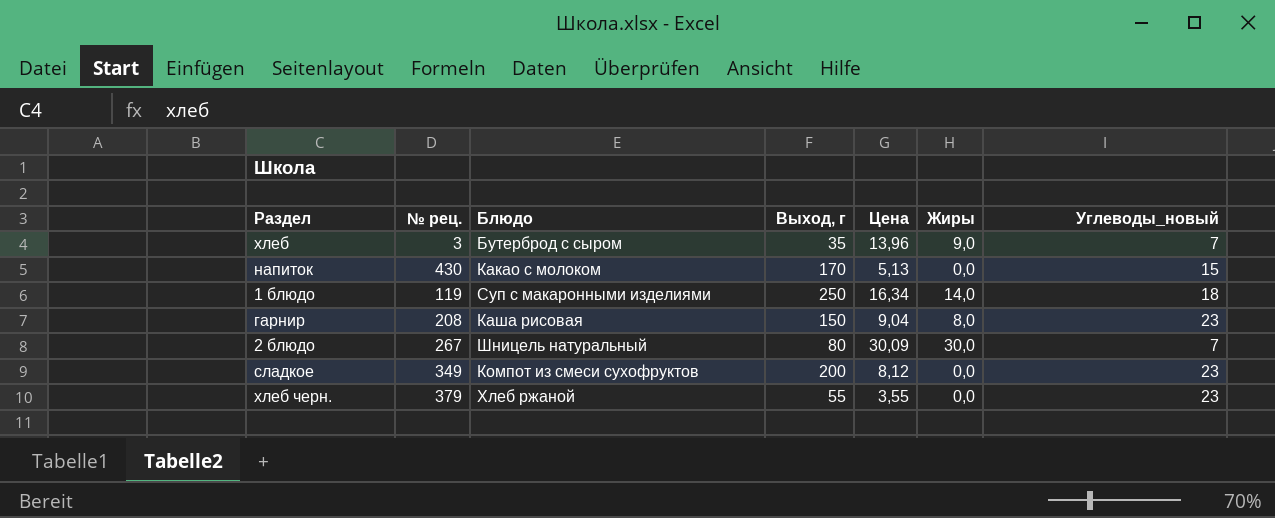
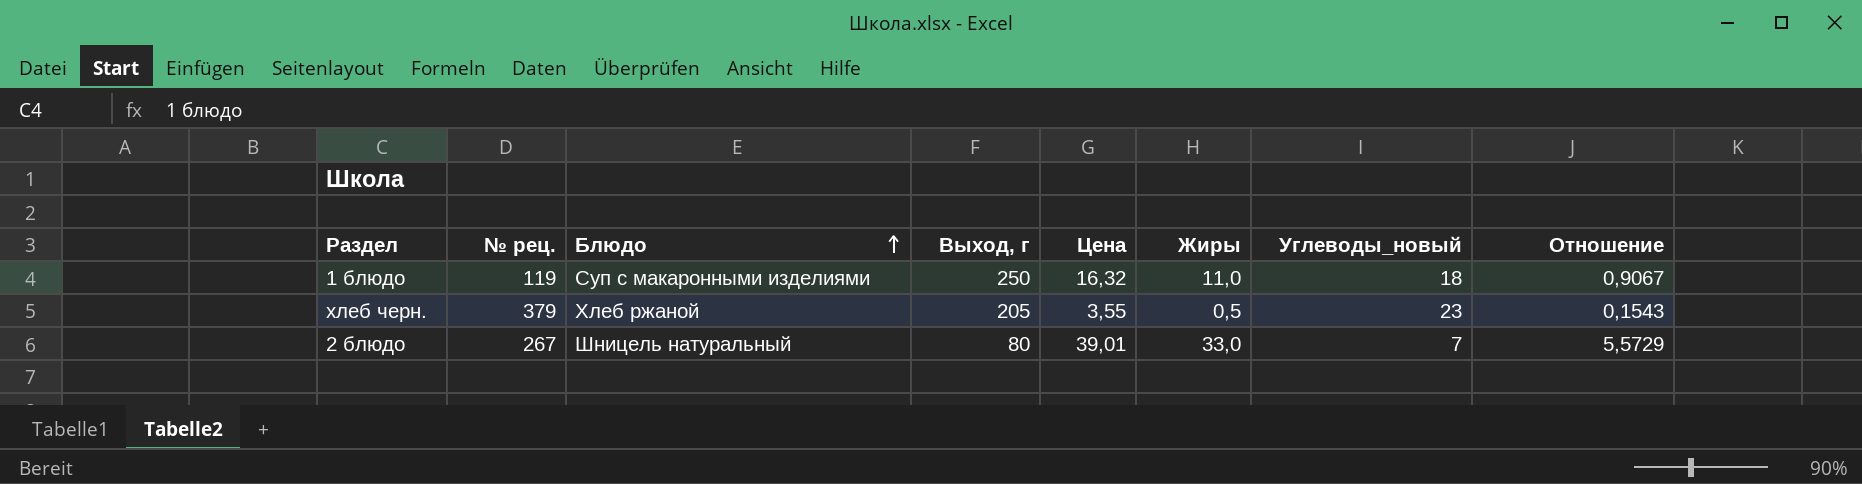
row order: none -> Блюдо ascending
column Отношение | formula: none -> [Цена] / [Углеводы_новый]
row хлеб: 3 | Бутерброд с сыром | 35 | 13,96 | 9,0 | 7 -> none
row напиток: 430 | Какао с молоком | 170 | 5,13 | 0,0 | 15 -> none
row гарнир: 208 | Каша рисовая | 150 | 9,04 | 8,0 | 23 -> none
row сладкое: 349 | Компот из смеси сухофруктов | 200 | 8,12 | 0,0 | 23 -> none
1 блюдо | Цена: 16,34 -> 16,32
1 блюдо | Жиры: 14,0 -> 11,0
хлеб черн. | Выход, г: 55 -> 205
хлеб черн. | Жиры: 0,0 -> 0,5
2 блюдо | Цена: 30,09 -> 39,01
2 блюдо | Жиры: 30,0 -> 33,0

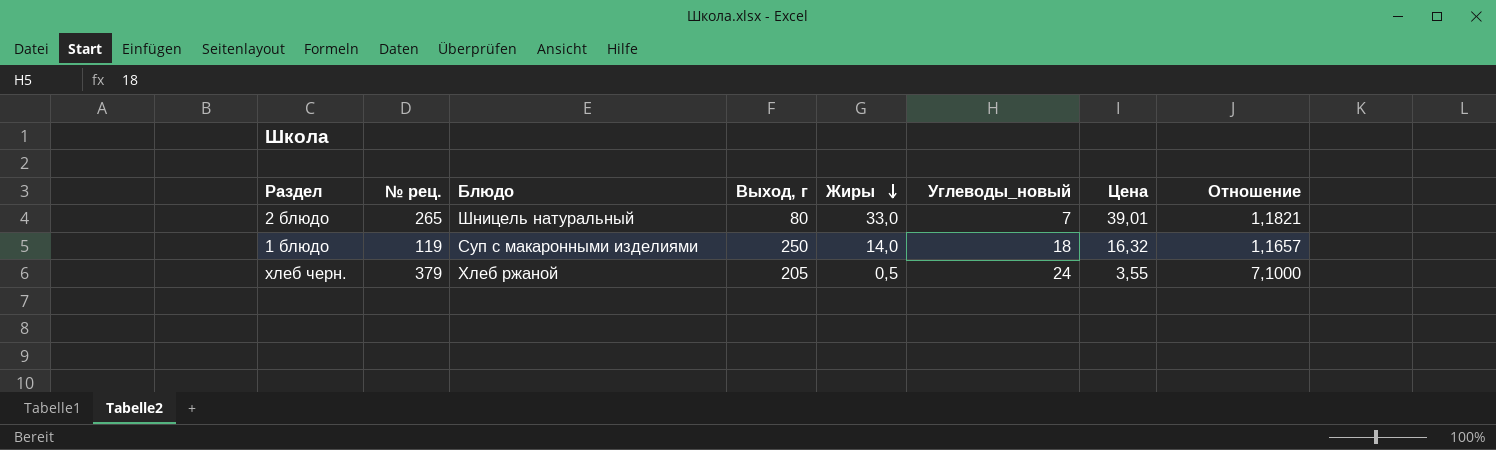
row order: Блюдо ascending -> Жиры descending
column Цена | position: 5 -> 7
column Отношение | formula: [Цена] / [Углеводы_новый] -> [Цена] / [Жиры]
2 блюдо | № рец.: 267 -> 265
1 блюдо | Жиры: 11,0 -> 14,0
хлеб черн. | Углеводы_новый: 23 -> 24

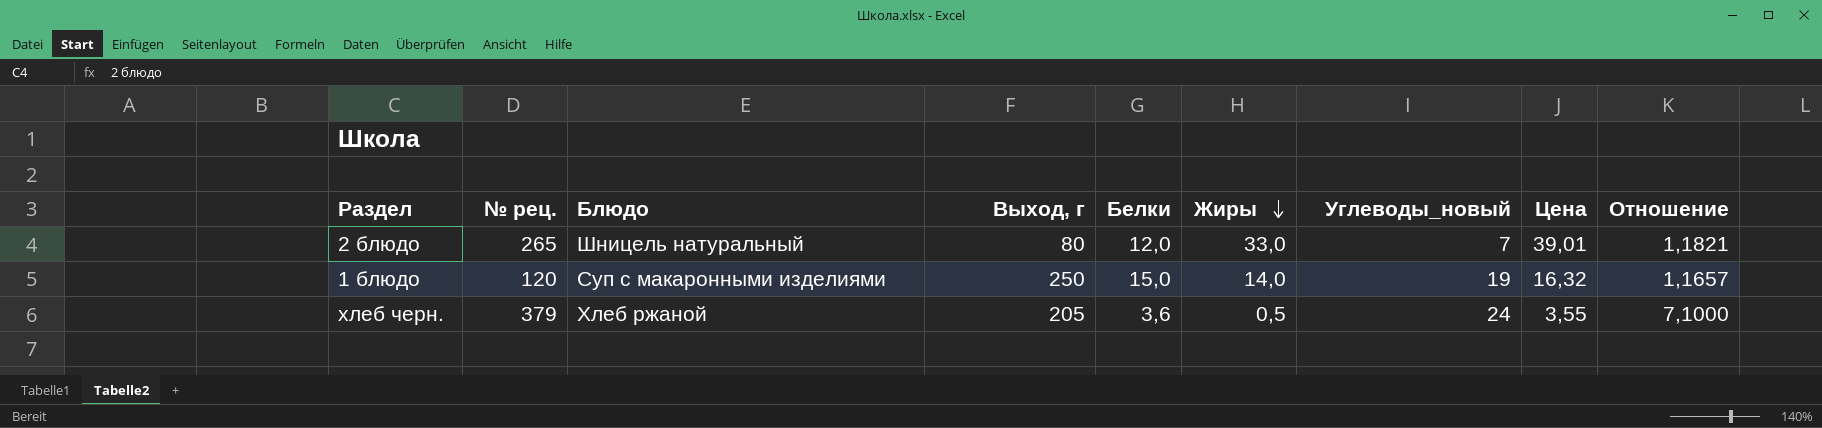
column Белки | position: none -> 5
1 блюдо | № рец.: 119 -> 120
1 блюдо | Углеводы_новый: 18 -> 19

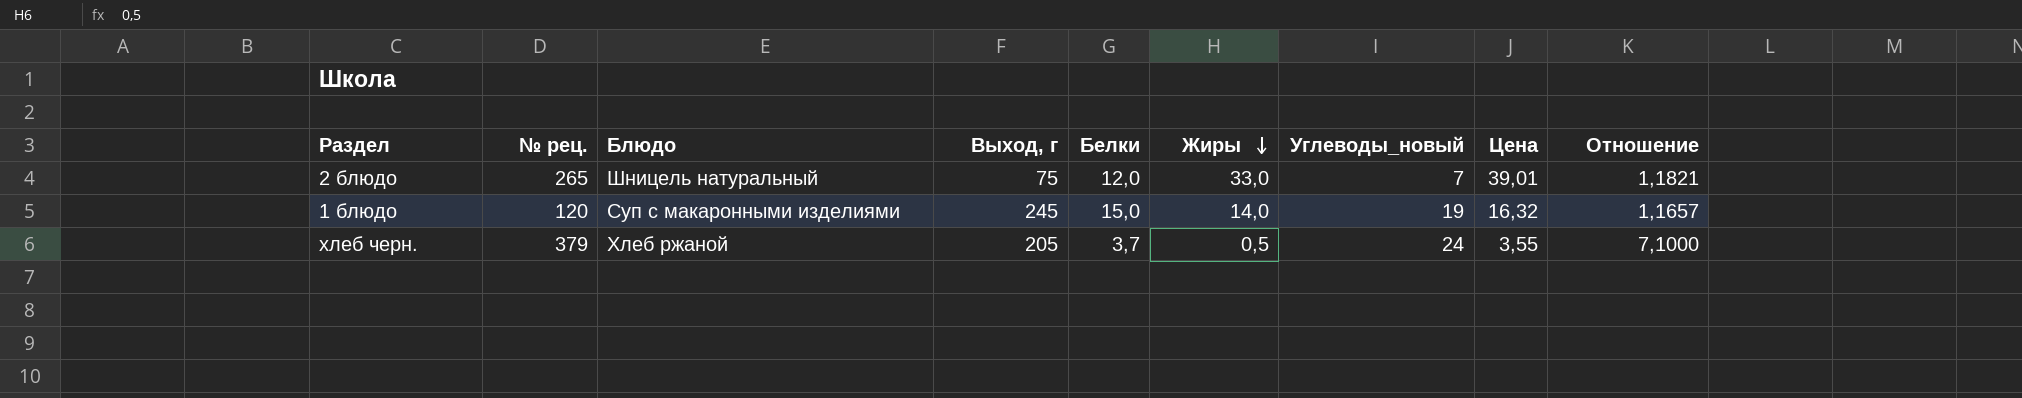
2 блюдо | Выход, г: 80 -> 75
1 блюдо | Выход, г: 250 -> 245
хлеб черн. | Белки: 3,6 -> 3,7

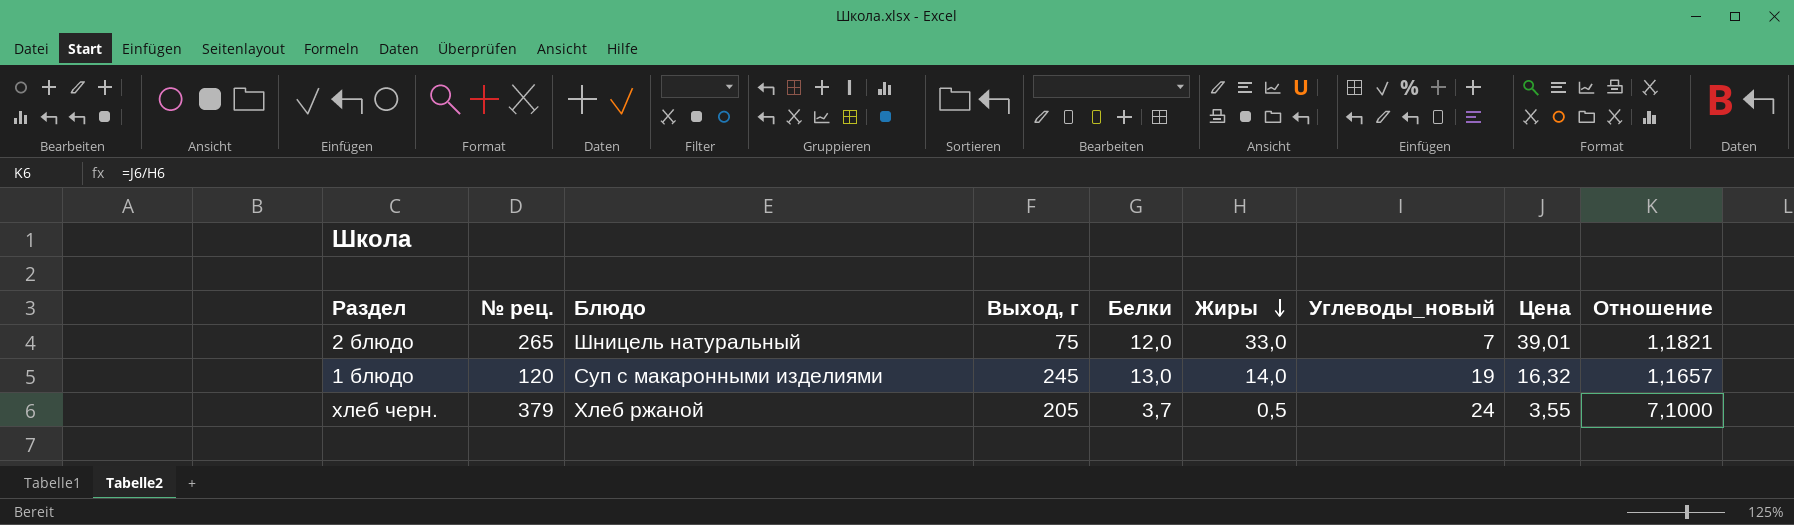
1 блюдо | Белки: 15,0 -> 13,0

